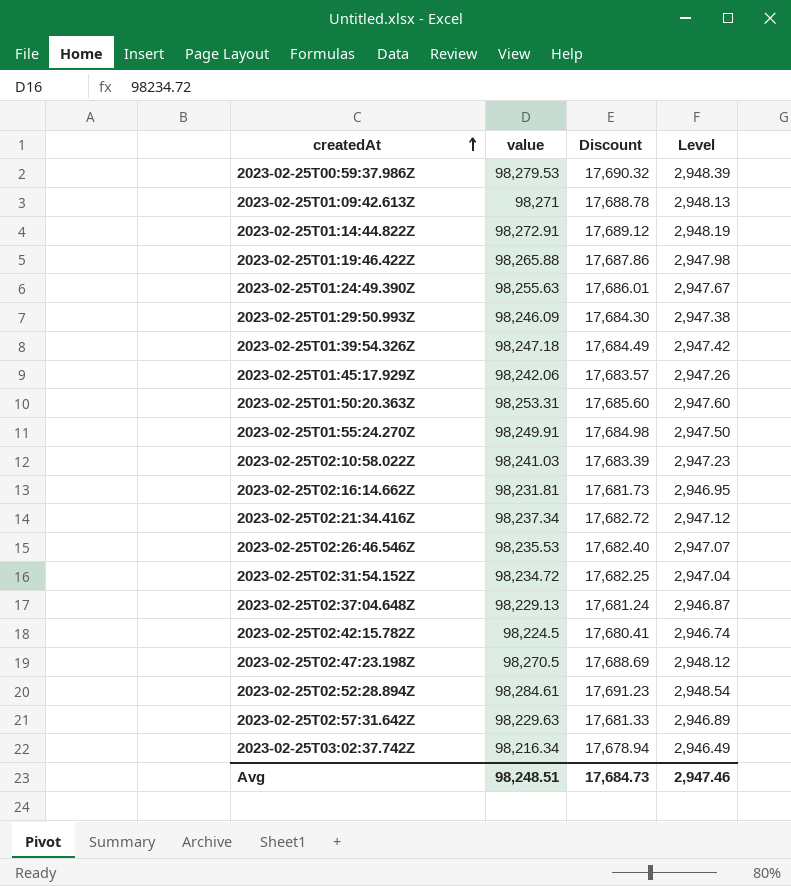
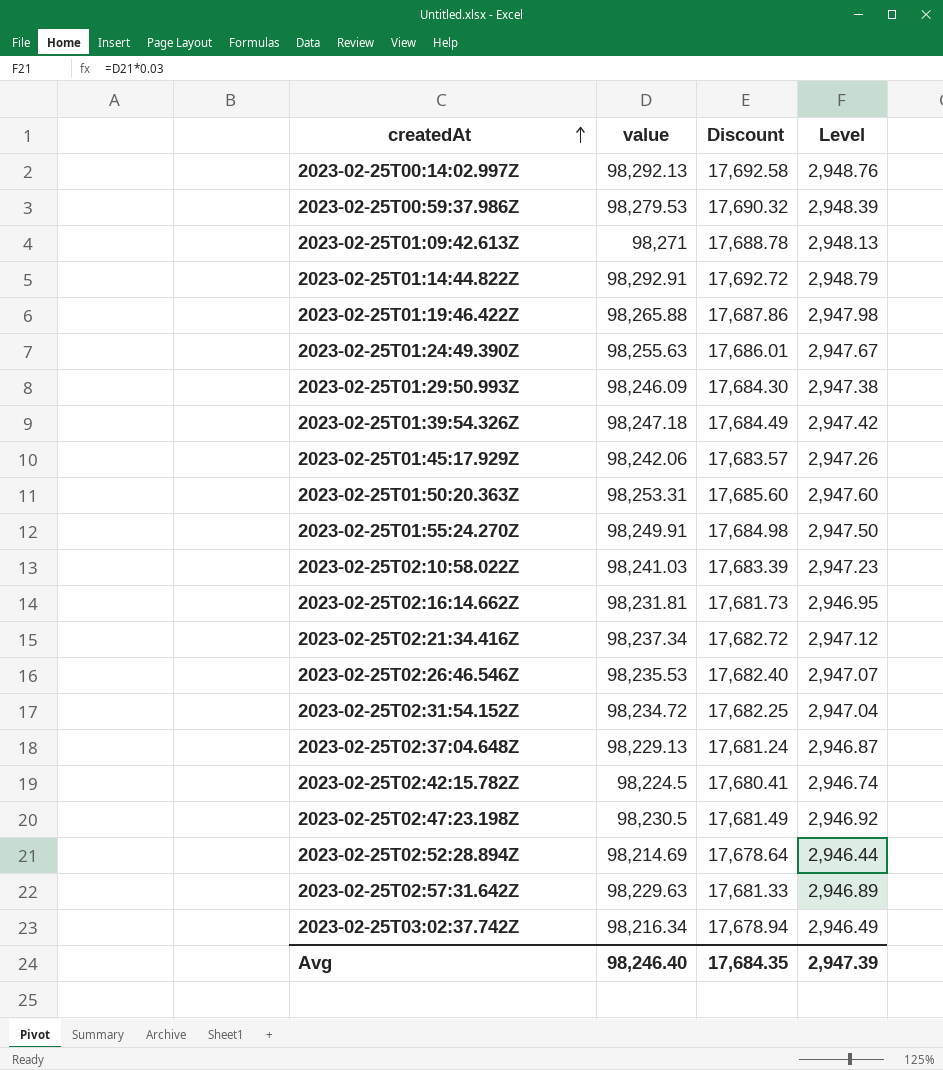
row 2023-02-25T00:14:02.997Z: none -> 98,292.13 | 17,692.58 | 2,948.76
2023-02-25T01:14:44.822Z | value: 98,272.91 -> 98,292.91
2023-02-25T01:14:44.822Z | Discount: 17,689.12 -> 17,692.72
2023-02-25T01:14:44.822Z | Level: 2,948.19 -> 2,948.79
2023-02-25T02:47:23.198Z | value: 98,270.5 -> 98,230.5
2023-02-25T02:47:23.198Z | Discount: 17,688.69 -> 17,681.49
2023-02-25T02:47:23.198Z | Level: 2,948.12 -> 2,946.92
2023-02-25T02:52:28.894Z | value: 98,284.61 -> 98,214.69
2023-02-25T02:52:28.894Z | Discount: 17,691.23 -> 17,678.64
2023-02-25T02:52:28.894Z | Level: 2,948.54 -> 2,946.44
Avg | value: 98,248.51 -> 98,246.40
Avg | Discount: 17,684.73 -> 17,684.35
Avg | Level: 2,947.46 -> 2,947.39

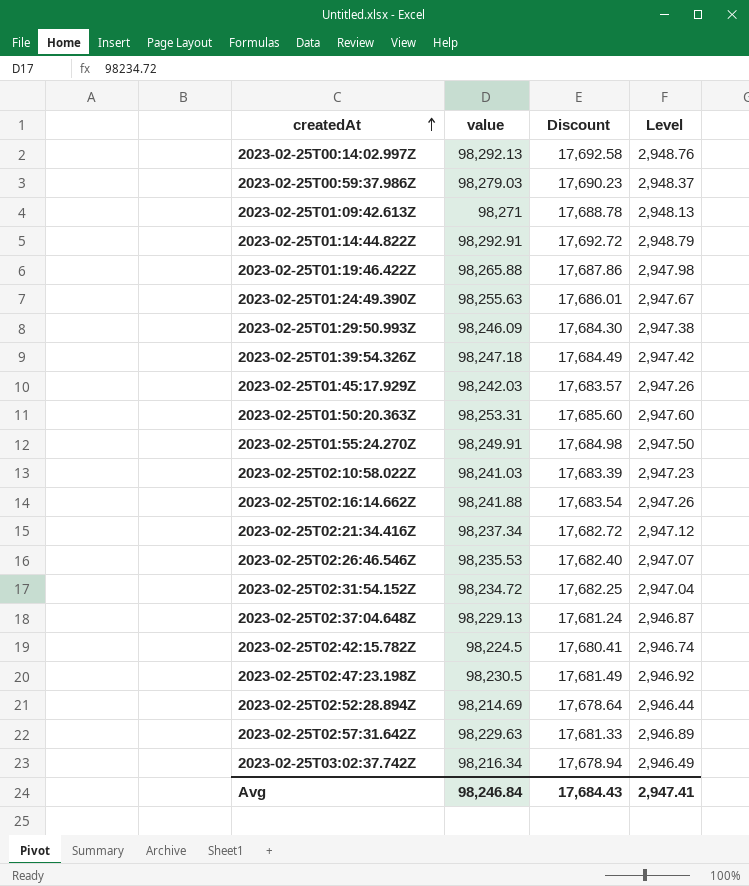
2023-02-25T00:59:37.986Z | value: 98,279.53 -> 98,279.03
2023-02-25T00:59:37.986Z | Discount: 17,690.32 -> 17,690.23
2023-02-25T00:59:37.986Z | Level: 2,948.39 -> 2,948.37
2023-02-25T01:45:17.929Z | value: 98,242.06 -> 98,242.03
2023-02-25T02:16:14.662Z | value: 98,231.81 -> 98,241.88
2023-02-25T02:16:14.662Z | Discount: 17,681.73 -> 17,683.54
2023-02-25T02:16:14.662Z | Level: 2,946.95 -> 2,947.26
Avg | value: 98,246.40 -> 98,246.84
Avg | Discount: 17,684.35 -> 17,684.43
Avg | Level: 2,947.39 -> 2,947.41

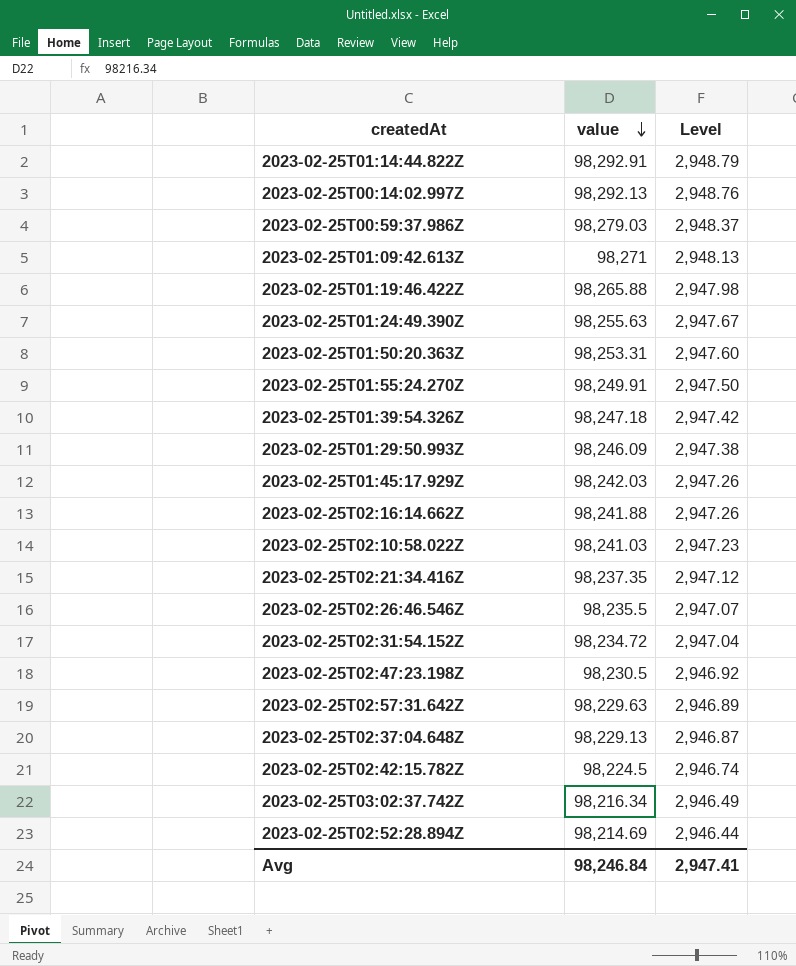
row order: createdAt ascending -> value descending
column Discount | formula: [value] * 0.18 -> none
2023-02-25T02:21:34.416Z | value: 98,237.34 -> 98,237.35
2023-02-25T02:26:46.546Z | value: 98,235.53 -> 98,235.5

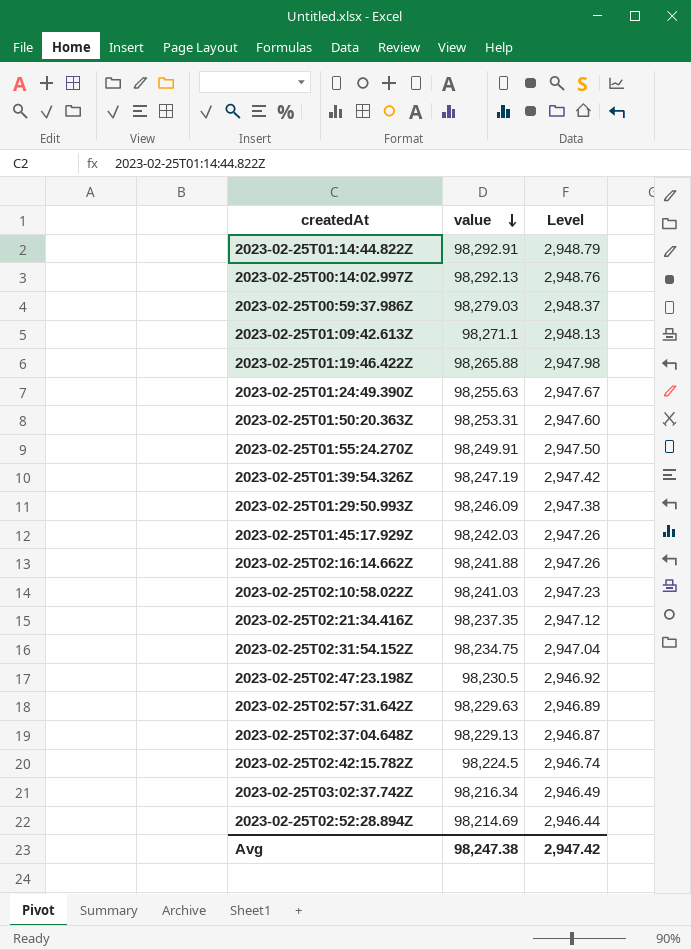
row 2023-02-25T02:26:46.546Z: 98,235.5 | 2,947.07 -> none
2023-02-25T01:09:42.613Z | value: 98,271 -> 98,271.1
2023-02-25T01:39:54.326Z | value: 98,247.18 -> 98,247.19
2023-02-25T02:31:54.152Z | value: 98,234.72 -> 98,234.75
Avg | value: 98,246.84 -> 98,247.38
Avg | Level: 2,947.41 -> 2,947.42

